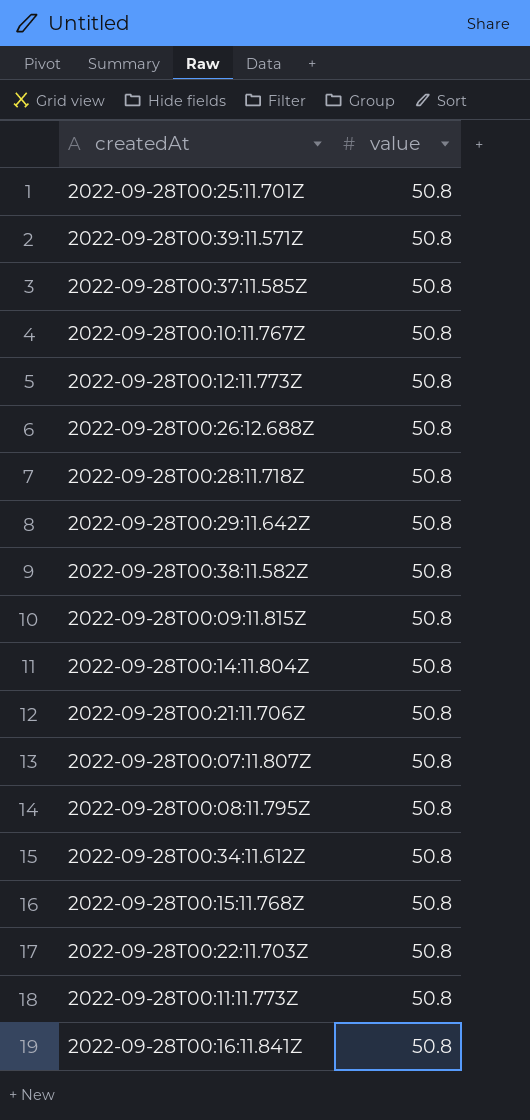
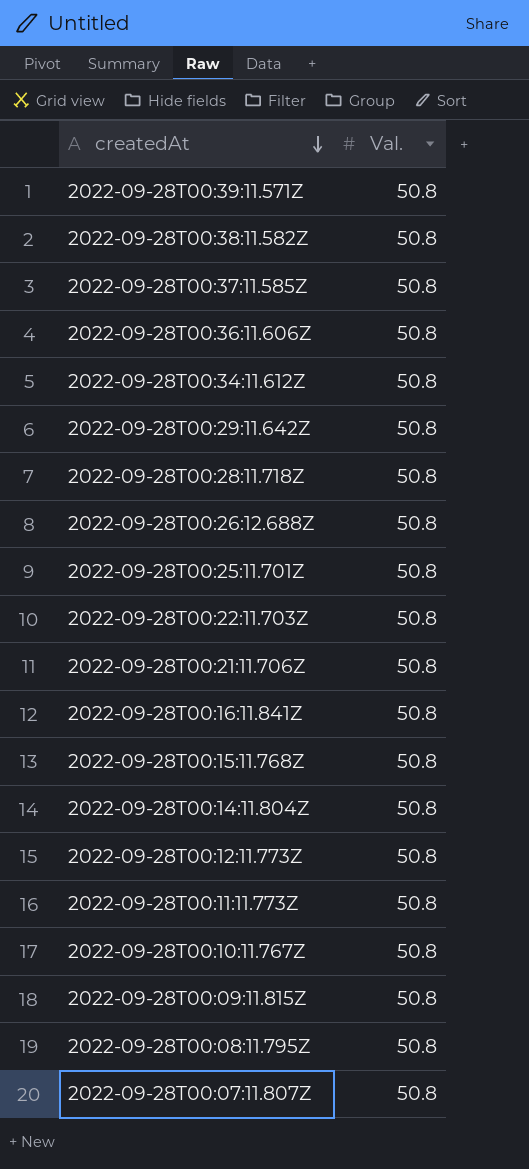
row order: none -> createdAt descending
column name: value -> Val.
row 2022-09-28T00:36:11.606Z: none -> 50.8

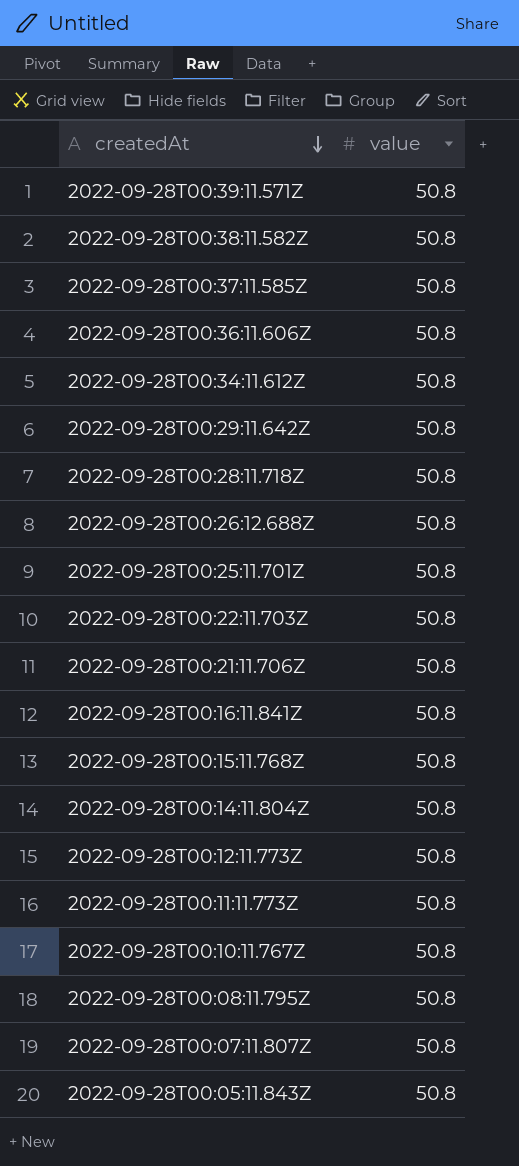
column name: Val. -> value
row 2022-09-28T00:09:11.815Z: 50.8 -> none
row 2022-09-28T00:05:11.843Z: none -> 50.8

